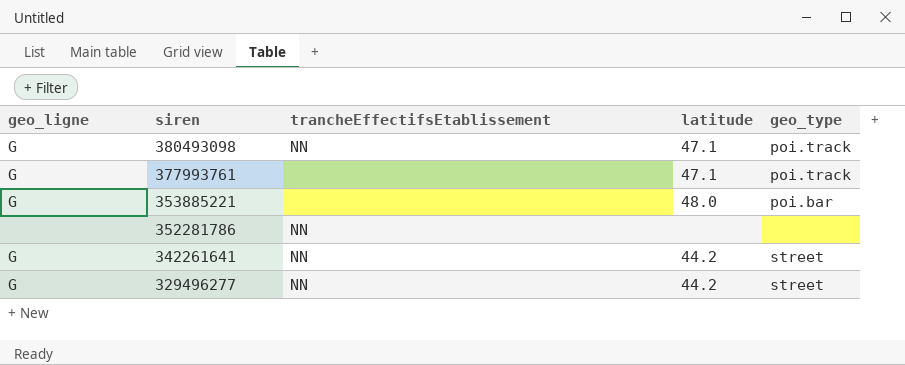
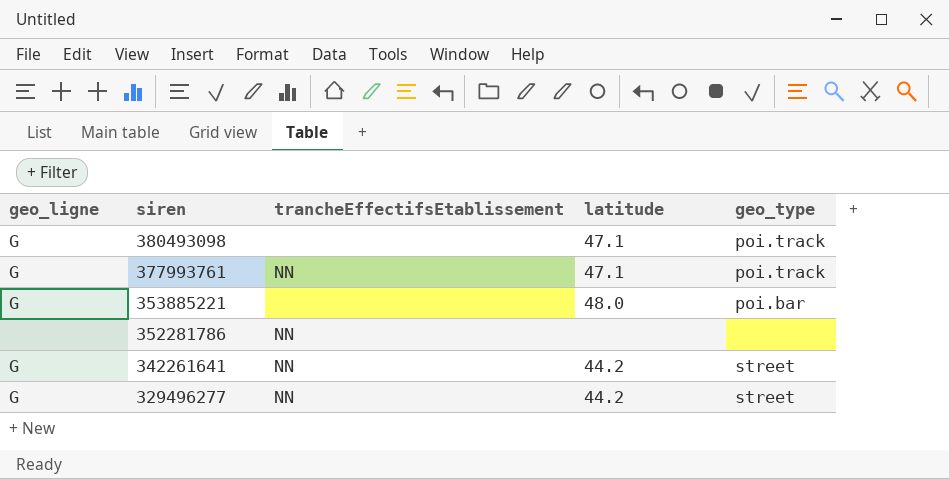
380493098 | trancheEffectifsEtablissement: NN -> none
377993761 | trancheEffectifsEtablissement: none -> NN

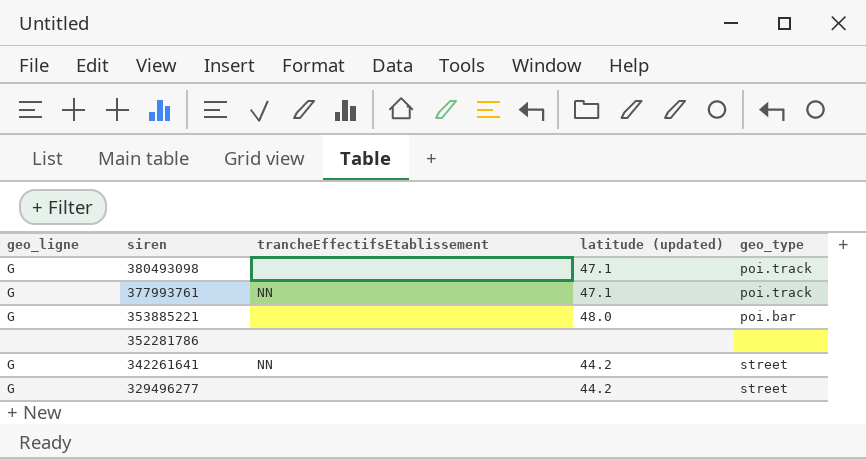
column name: latitude -> latitude (updated)
352281786 | trancheEffectifsEtablissement: NN -> none
329496277 | trancheEffectifsEtablissement: NN -> none

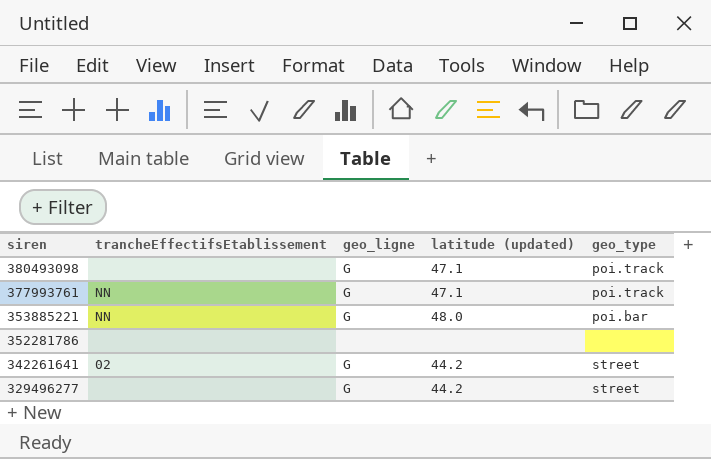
column geo_ligne | position: 1 -> 3
353885221 | trancheEffectifsEtablissement: none -> NN
342261641 | trancheEffectifsEtablissement: NN -> 02

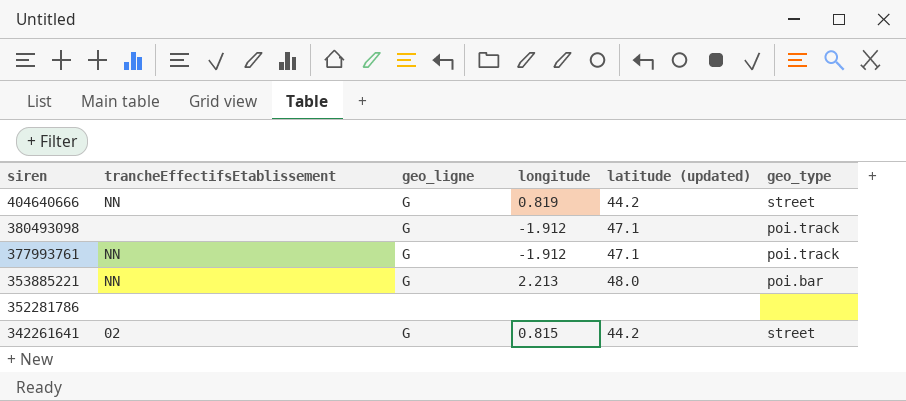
column longitude | position: none -> 4
row 329496277: none | G | 44.2 | street -> none
row 404640666: none -> NN | G | 0.819 | 44.2 | street

